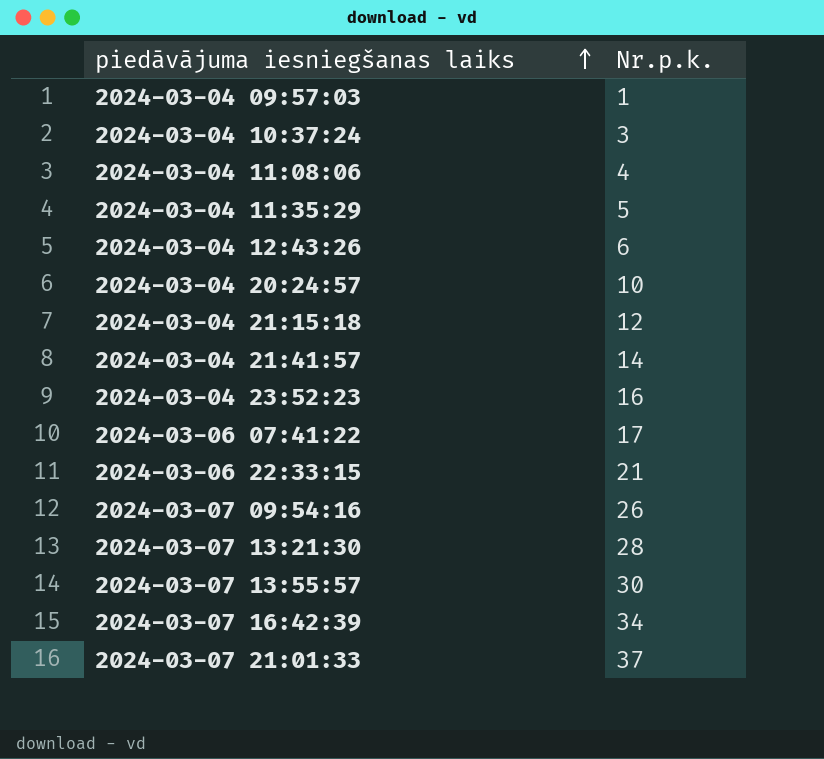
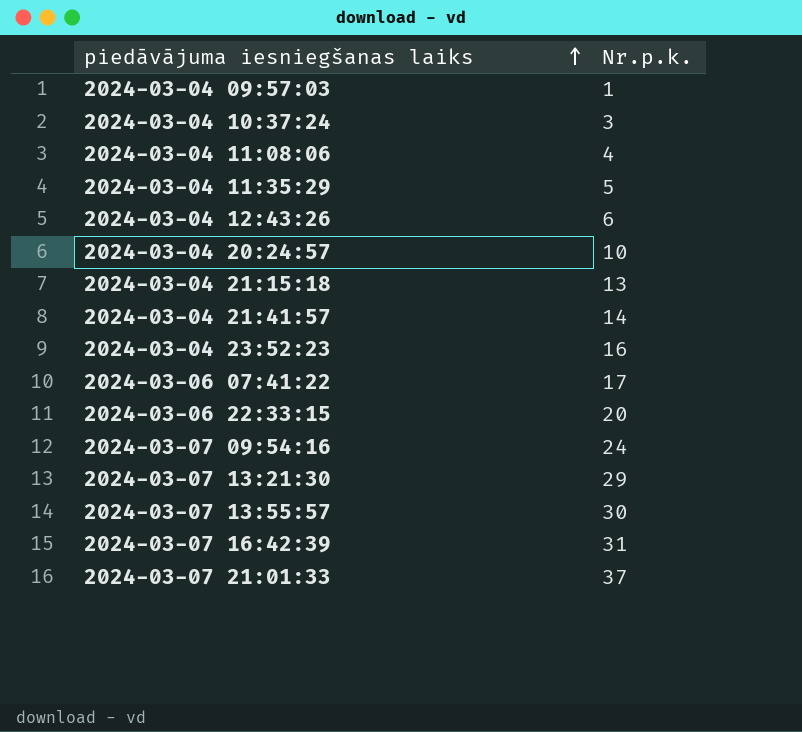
2024-03-04 21:15:18 | Nr.p.k.: 12 -> 13
2024-03-06 22:33:15 | Nr.p.k.: 21 -> 20
2024-03-07 09:54:16 | Nr.p.k.: 26 -> 24
2024-03-07 13:21:30 | Nr.p.k.: 28 -> 29
2024-03-07 16:42:39 | Nr.p.k.: 34 -> 31

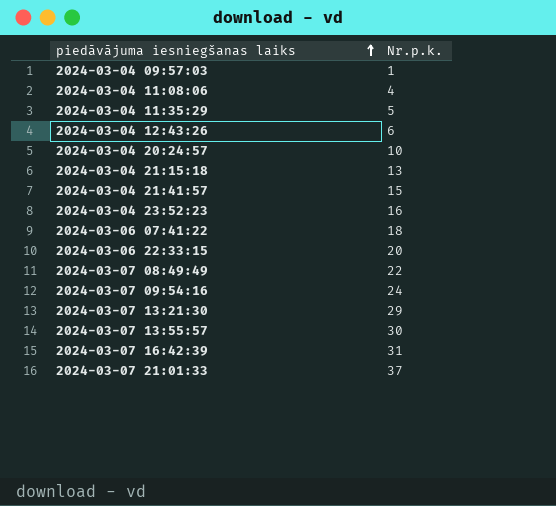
row 2024-03-04 10:37:24: 3 -> none
2024-03-04 21:41:57 | Nr.p.k.: 14 -> 15
2024-03-06 07:41:22 | Nr.p.k.: 17 -> 18
row 2024-03-07 08:49:49: none -> 22

